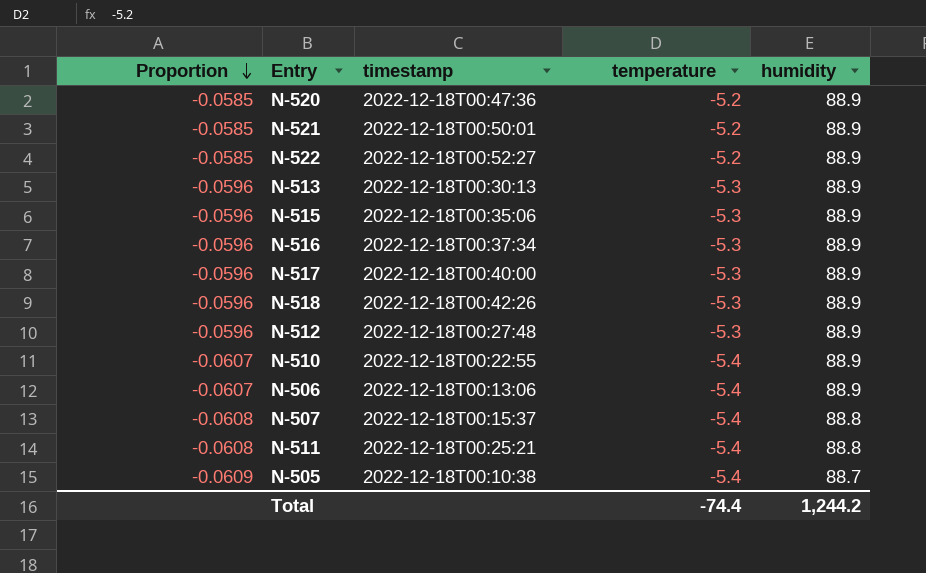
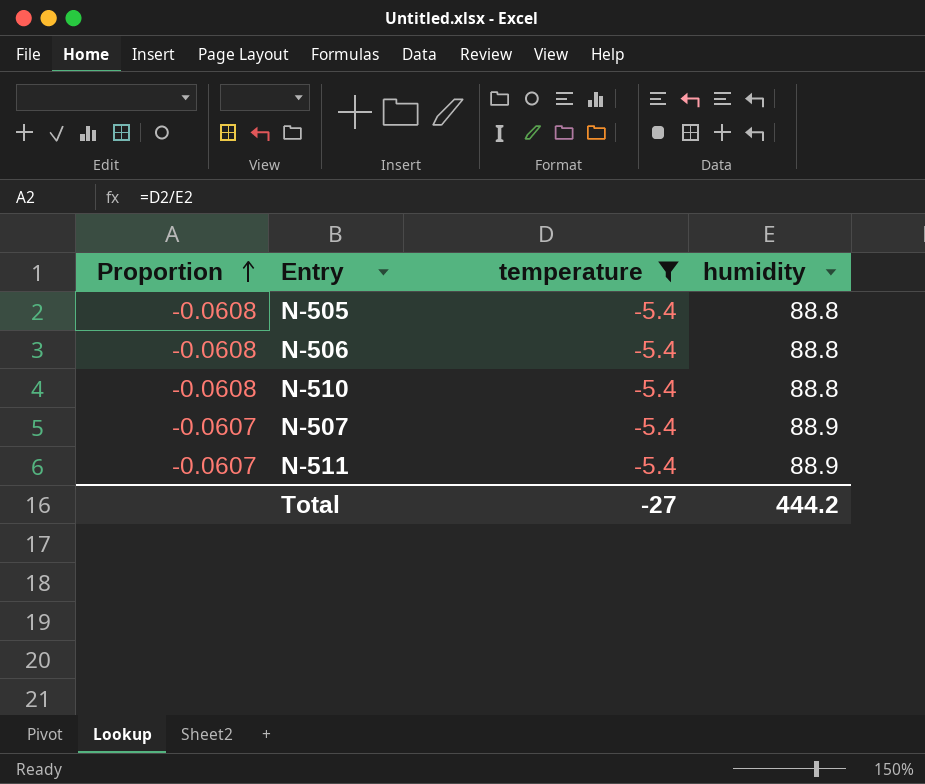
filter: none -> temperature = -5.4
row order: Proportion descending -> Proportion ascending
column timestamp | position: 3 -> none
N-505 | Proportion: -0.0609 -> -0.0608
N-505 | humidity: 88.7 -> 88.8
N-506 | Proportion: -0.0607 -> -0.0608
N-506 | humidity: 88.9 -> 88.8
N-510 | Proportion: -0.0607 -> -0.0608
N-510 | humidity: 88.9 -> 88.8
N-507 | Proportion: -0.0608 -> -0.0607
N-507 | humidity: 88.8 -> 88.9
N-511 | Proportion: -0.0608 -> -0.0607
N-511 | humidity: 88.8 -> 88.9
Total | temperature: -74.4 -> -27
Total | humidity: 1,244.2 -> 444.2

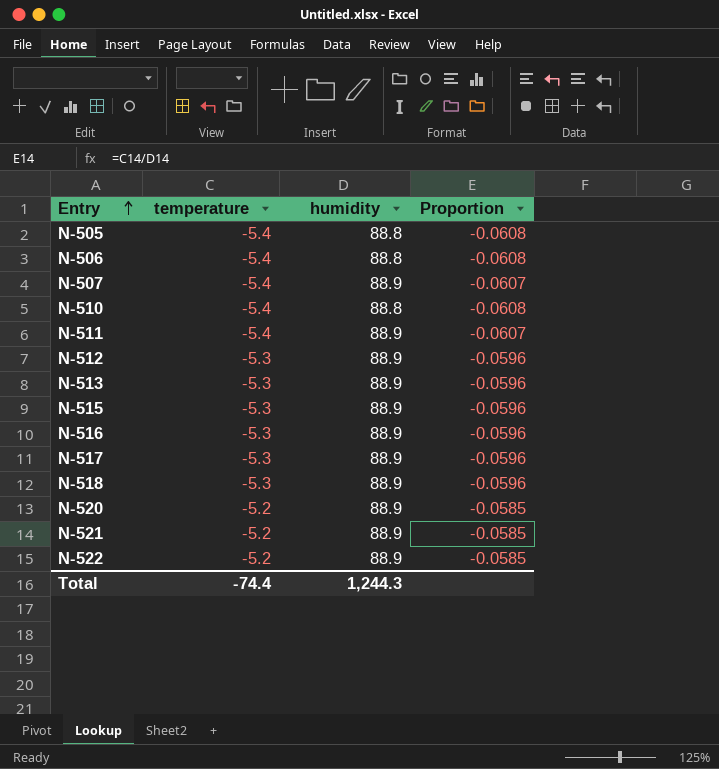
filter: temperature = -5.4 -> none
row order: Proportion ascending -> Entry ascending
column Proportion | position: 1 -> 4
Total | temperature: -27 -> -74.4
Total | humidity: 444.2 -> 1,244.3

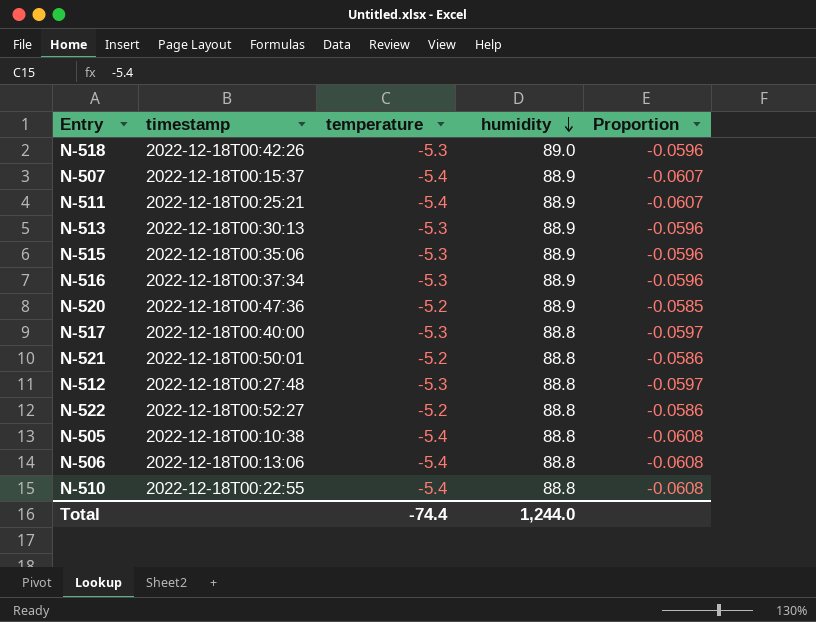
row order: Entry ascending -> humidity descending
column timestamp | position: none -> 2
N-518 | humidity: 88.9 -> 89.0
N-517 | humidity: 88.9 -> 88.8
N-517 | Proportion: -0.0596 -> -0.0597
N-521 | humidity: 88.9 -> 88.8
N-521 | Proportion: -0.0585 -> -0.0586
N-512 | humidity: 88.9 -> 88.8
N-512 | Proportion: -0.0596 -> -0.0597
N-522 | humidity: 88.9 -> 88.8
N-522 | Proportion: -0.0585 -> -0.0586
Total | humidity: 1,244.3 -> 1,244.0

